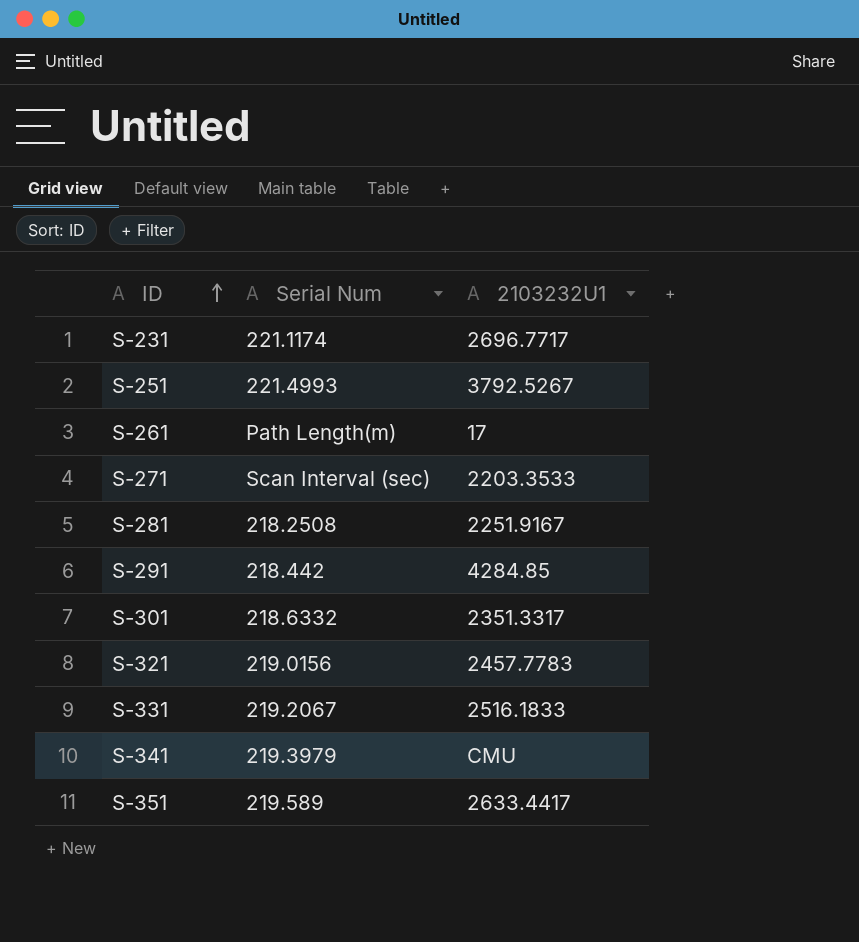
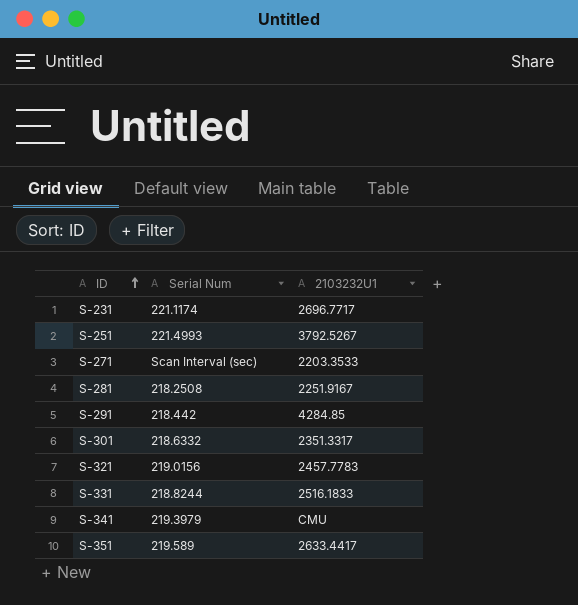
row S-261: Path Length(m) | 17 -> none
S-331 | Serial Num: 219.2067 -> 218.8244

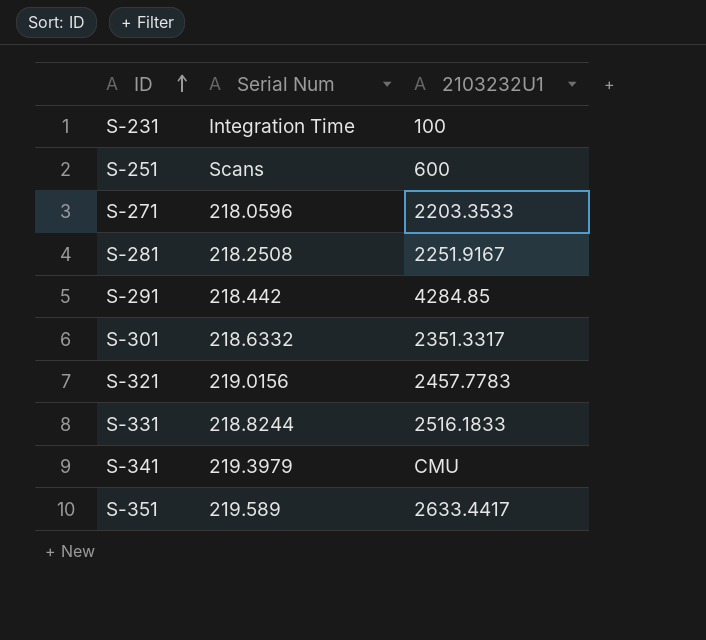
S-231 | Serial Num: 221.1174 -> Integration Time
S-231 | 2103232U1: 2696.7717 -> 100
S-251 | Serial Num: 221.4993 -> Scans
S-251 | 2103232U1: 3792.5267 -> 600
S-271 | Serial Num: Scan Interval (sec) -> 218.0596

